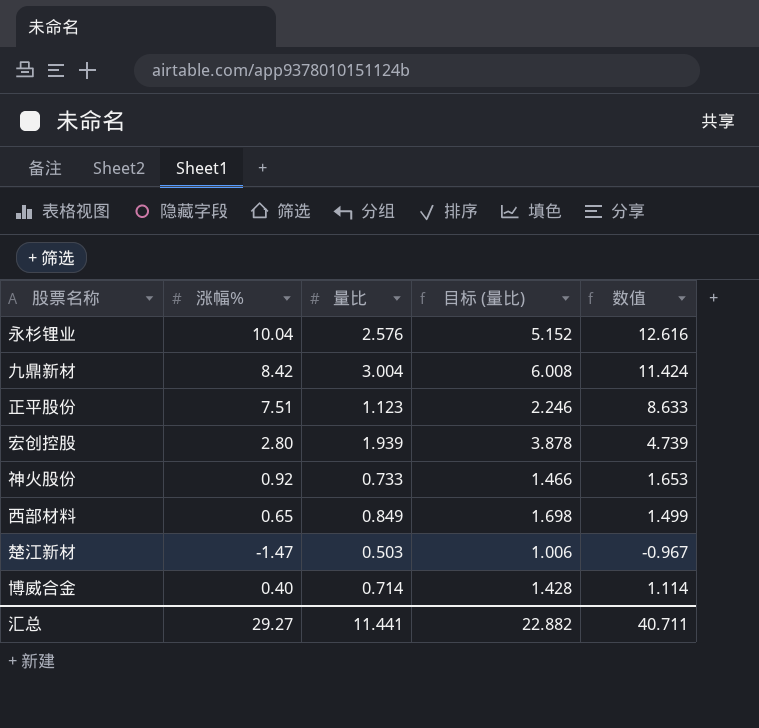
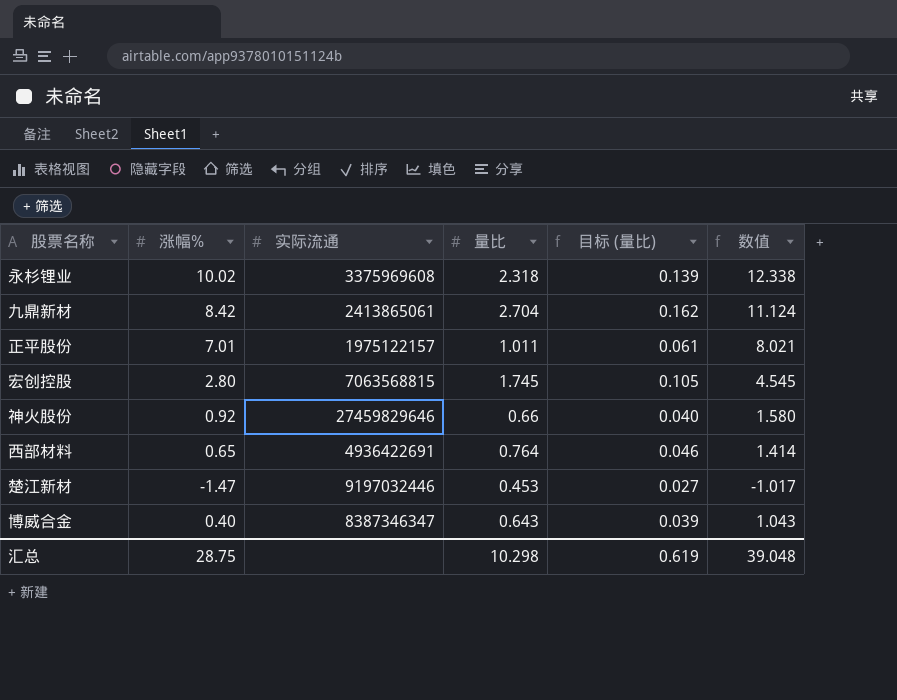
column 实际流通 | position: none -> 3
column 目标 (量比) | formula: [量比] * 2 -> [量比] * 0.06
永杉锂业 | 涨幅%: 10.04 -> 10.02
永杉锂业 | 量比: 2.576 -> 2.318
永杉锂业 | 数值: 12.616 -> 12.338
九鼎新材 | 量比: 3.004 -> 2.704
九鼎新材 | 数值: 11.424 -> 11.124
正平股份 | 涨幅%: 7.51 -> 7.01
正平股份 | 量比: 1.123 -> 1.011
正平股份 | 数值: 8.633 -> 8.021
宏创控股 | 量比: 1.939 -> 1.745
宏创控股 | 数值: 4.739 -> 4.545
神火股份 | 量比: 0.733 -> 0.66
神火股份 | 数值: 1.653 -> 1.580
西部材料 | 量比: 0.849 -> 0.764
西部材料 | 数值: 1.499 -> 1.414
楚江新材 | 量比: 0.503 -> 0.453
楚江新材 | 数值: -0.967 -> -1.017
博威合金 | 量比: 0.714 -> 0.643
博威合金 | 数值: 1.114 -> 1.043
汇总 | 涨幅%: 29.27 -> 28.75
汇总 | 量比: 11.441 -> 10.298
汇总 | 目标 (量比): 22.882 -> 0.619
汇总 | 数值: 40.711 -> 39.048

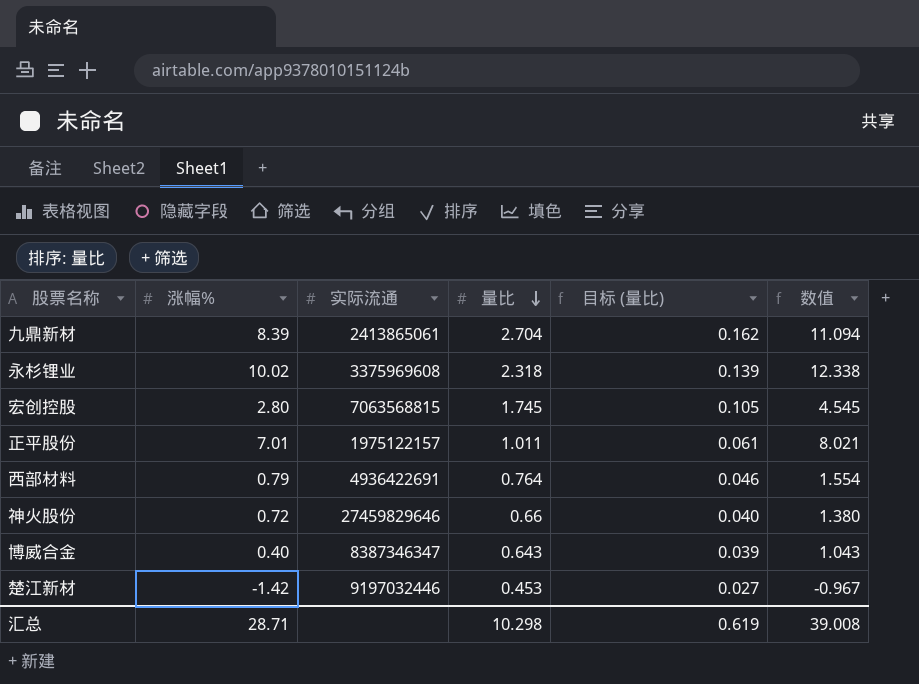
row order: none -> 量比 descending
九鼎新材 | 涨幅%: 8.42 -> 8.39
九鼎新材 | 数值: 11.124 -> 11.094
西部材料 | 涨幅%: 0.65 -> 0.79
西部材料 | 数值: 1.414 -> 1.554
神火股份 | 涨幅%: 0.92 -> 0.72
神火股份 | 数值: 1.580 -> 1.380
楚江新材 | 涨幅%: -1.47 -> -1.42
楚江新材 | 数值: -1.017 -> -0.967
汇总 | 涨幅%: 28.75 -> 28.71
汇总 | 数值: 39.048 -> 39.008

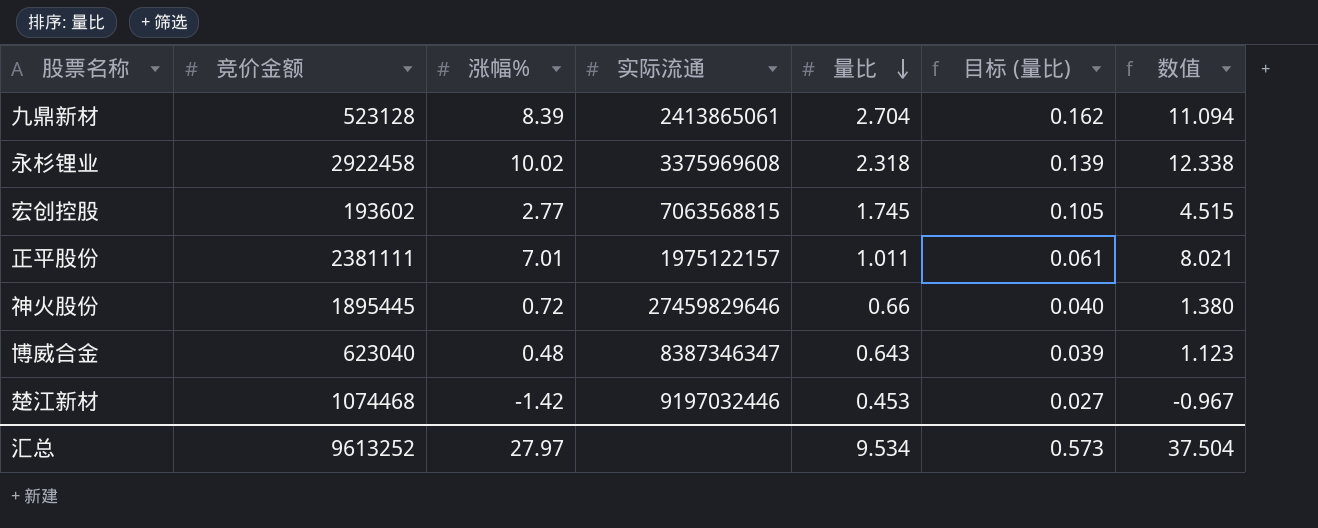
column 竞价金额 | position: none -> 2
row 西部材料: 0.79 | 4936422691 | 0.764 | 0.046 | 1.554 -> none
宏创控股 | 涨幅%: 2.80 -> 2.77
宏创控股 | 数值: 4.545 -> 4.515
博威合金 | 涨幅%: 0.40 -> 0.48
博威合金 | 数值: 1.043 -> 1.123
汇总 | 涨幅%: 28.71 -> 27.97
汇总 | 量比: 10.298 -> 9.534
汇总 | 目标 (量比): 0.619 -> 0.573
汇总 | 数值: 39.008 -> 37.504

